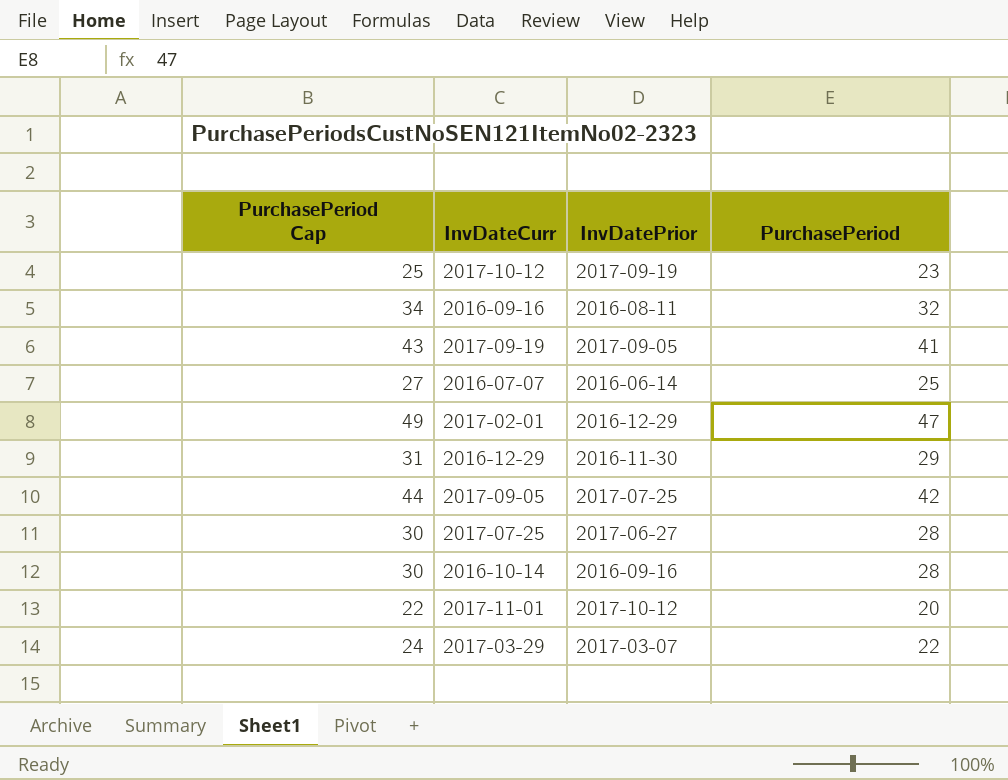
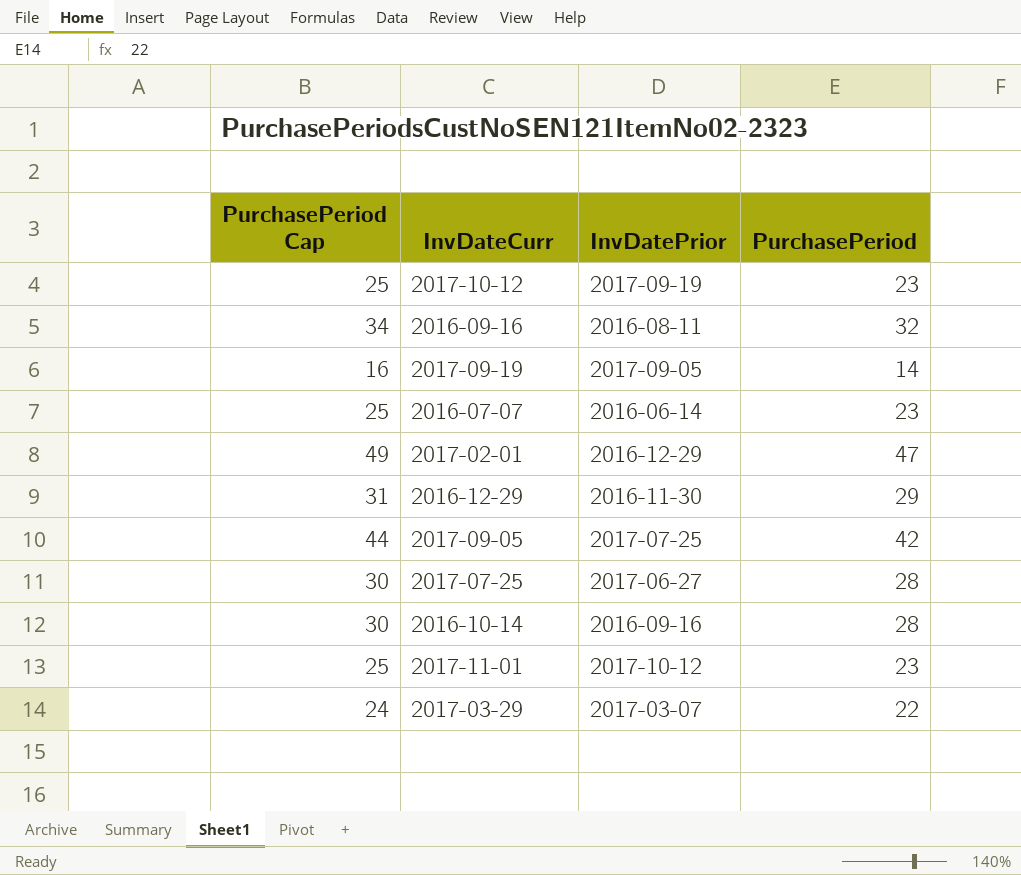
2017-09-19 | PurchasePeriod Cap: 43 -> 16
2017-09-19 | PurchasePeriod: 41 -> 14
2016-07-07 | PurchasePeriod Cap: 27 -> 25
2016-07-07 | PurchasePeriod: 25 -> 23
2017-11-01 | PurchasePeriod Cap: 22 -> 25
2017-11-01 | PurchasePeriod: 20 -> 23

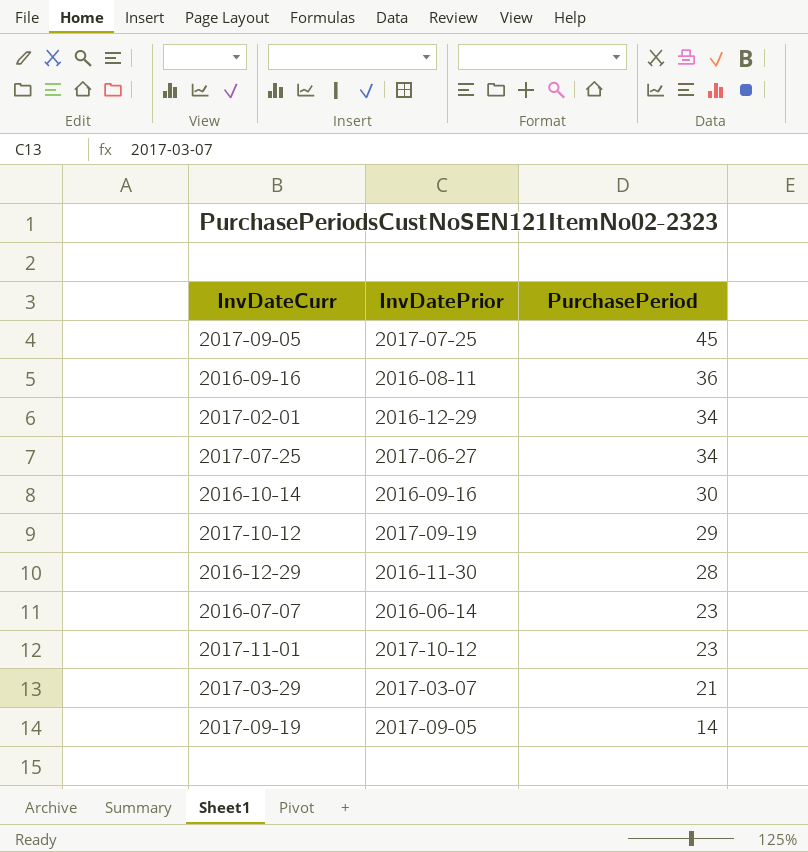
row order: none -> PurchasePeriod descending
column PurchasePeriod Cap | formula: [PurchasePeriod] + 2 -> none
2017-09-05 | PurchasePeriod: 42 -> 45
2016-09-16 | PurchasePeriod: 32 -> 36
2017-02-01 | PurchasePeriod: 47 -> 34
2017-07-25 | PurchasePeriod: 28 -> 34
2016-10-14 | PurchasePeriod: 28 -> 30
2017-10-12 | PurchasePeriod: 23 -> 29
2016-12-29 | PurchasePeriod: 29 -> 28
2017-03-29 | PurchasePeriod: 22 -> 21

